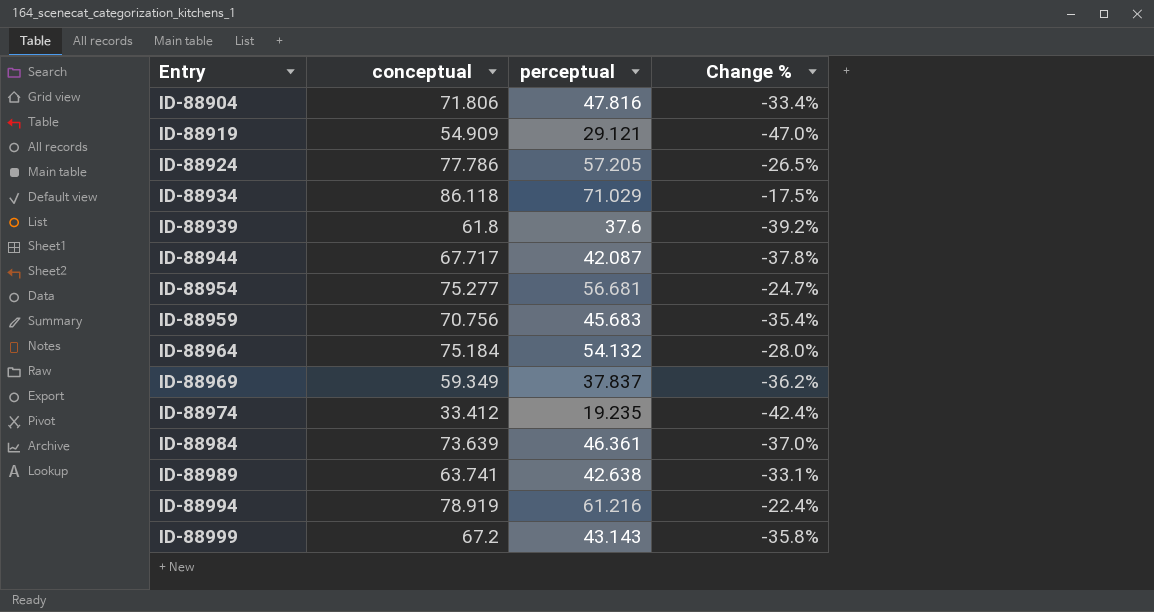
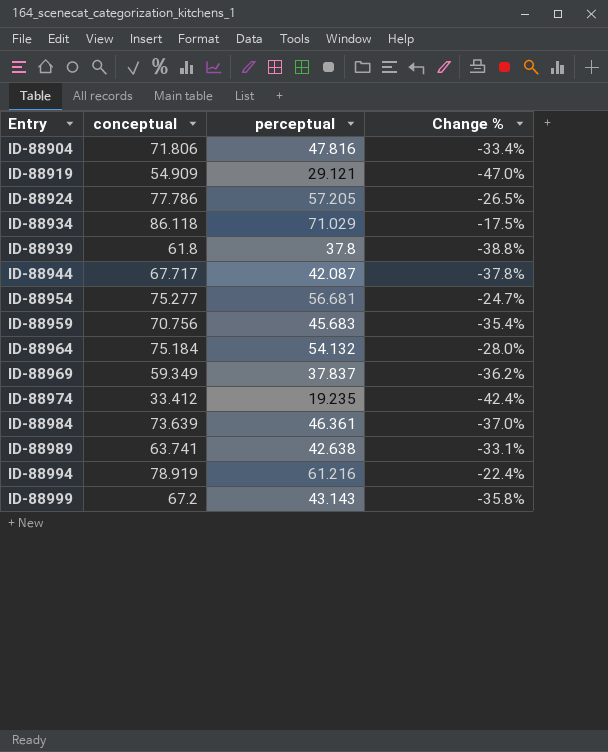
ID-88939 | perceptual: 37.6 -> 37.8
ID-88939 | Change %: -39.2% -> -38.8%

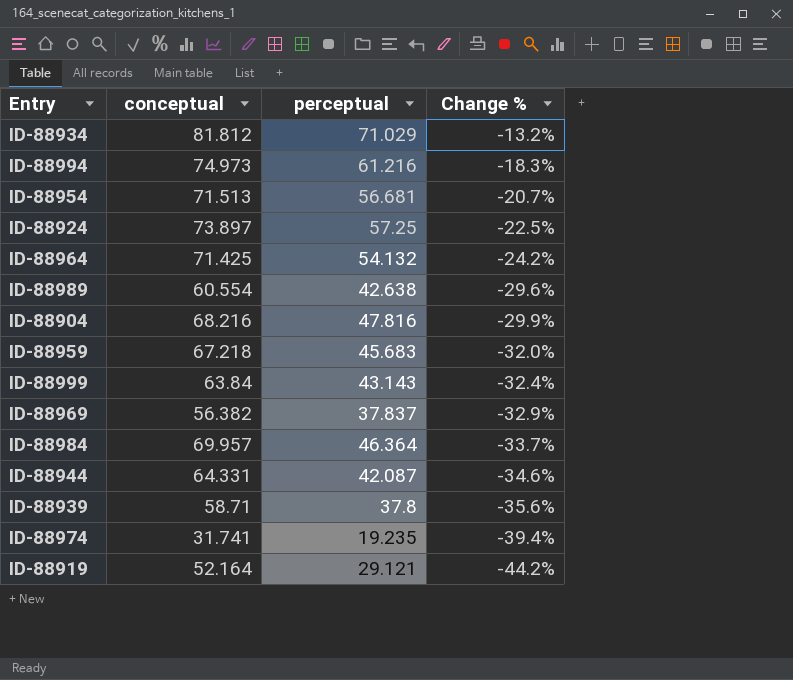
row order: Entry ascending -> Change % descending
ID-88934 | conceptual: 86.118 -> 81.812
ID-88934 | Change %: -17.5% -> -13.2%
ID-88994 | conceptual: 78.919 -> 74.973
ID-88994 | Change %: -22.4% -> -18.3%
ID-88954 | conceptual: 75.277 -> 71.513
ID-88954 | Change %: -24.7% -> -20.7%
ID-88924 | conceptual: 77.786 -> 73.897
ID-88924 | perceptual: 57.205 -> 57.25
ID-88924 | Change %: -26.5% -> -22.5%
ID-88964 | conceptual: 75.184 -> 71.425
ID-88964 | Change %: -28.0% -> -24.2%
ID-88989 | conceptual: 63.741 -> 60.554
ID-88989 | Change %: -33.1% -> -29.6%
ID-88904 | conceptual: 71.806 -> 68.216
ID-88904 | Change %: -33.4% -> -29.9%
ID-88959 | conceptual: 70.756 -> 67.218
ID-88959 | Change %: -35.4% -> -32.0%
ID-88999 | conceptual: 67.2 -> 63.84
ID-88999 | Change %: -35.8% -> -32.4%
ID-88969 | conceptual: 59.349 -> 56.382
ID-88969 | Change %: -36.2% -> -32.9%
ID-88984 | conceptual: 73.639 -> 69.957
ID-88984 | perceptual: 46.361 -> 46.364
ID-88984 | Change %: -37.0% -> -33.7%
ID-88944 | conceptual: 67.717 -> 64.331
ID-88944 | Change %: -37.8% -> -34.6%
ID-88939 | conceptual: 61.8 -> 58.71
ID-88939 | Change %: -38.8% -> -35.6%
ID-88974 | conceptual: 33.412 -> 31.741
ID-88974 | Change %: -42.4% -> -39.4%
ID-88919 | conceptual: 54.909 -> 52.164
ID-88919 | Change %: -47.0% -> -44.2%

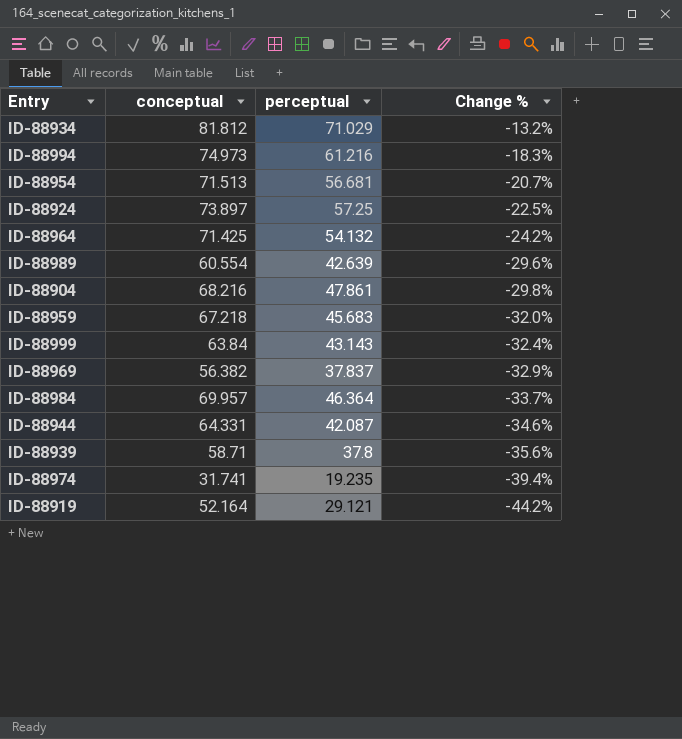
ID-88989 | perceptual: 42.638 -> 42.639
ID-88904 | perceptual: 47.816 -> 47.861
ID-88904 | Change %: -29.9% -> -29.8%

